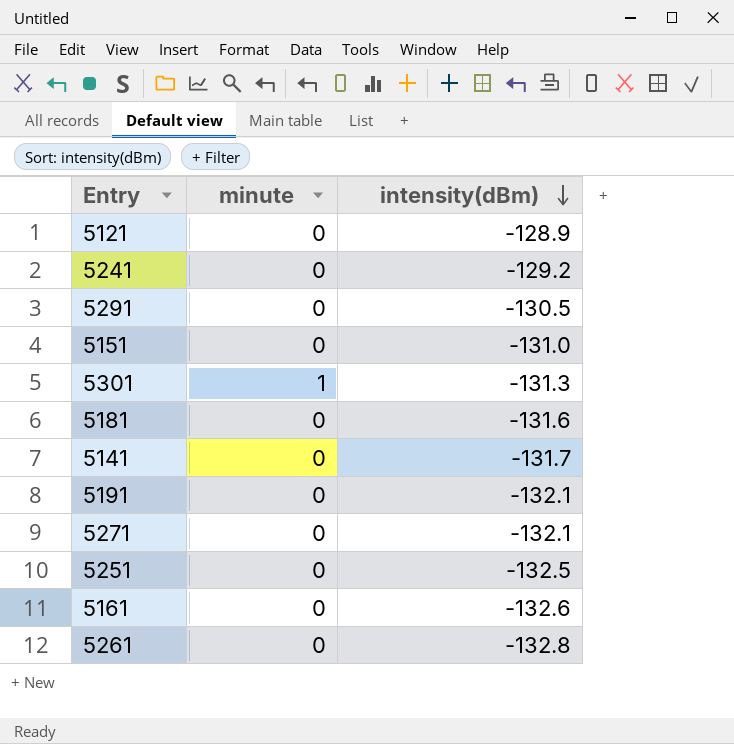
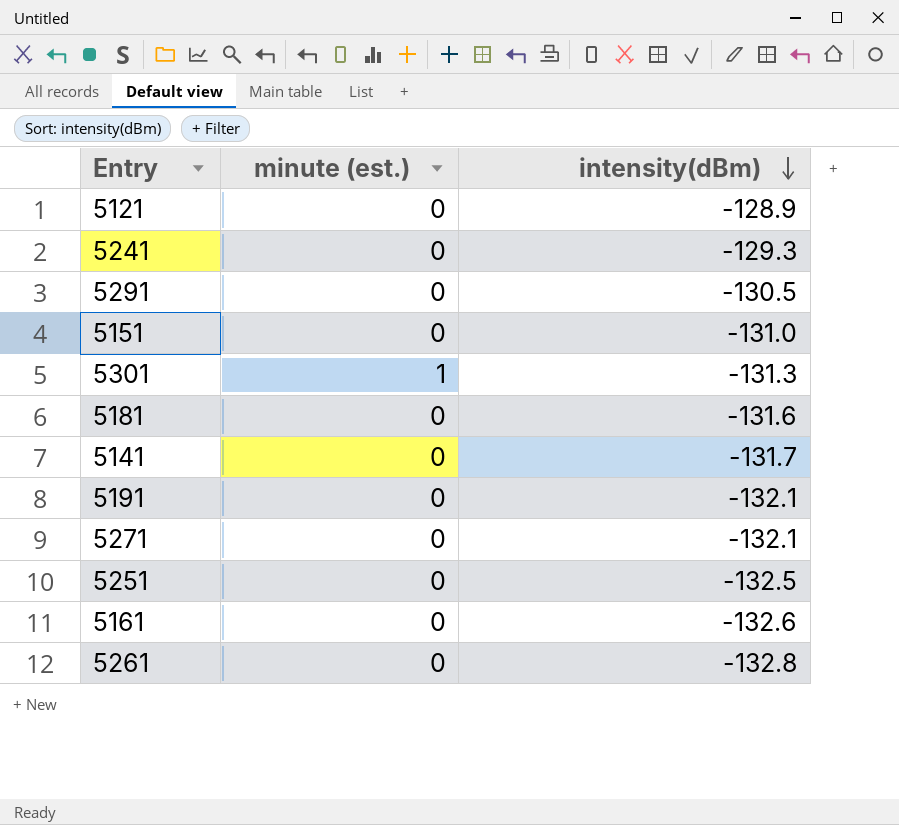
column name: minute -> minute (est.)
5241 | intensity(dBm): -129.2 -> -129.3

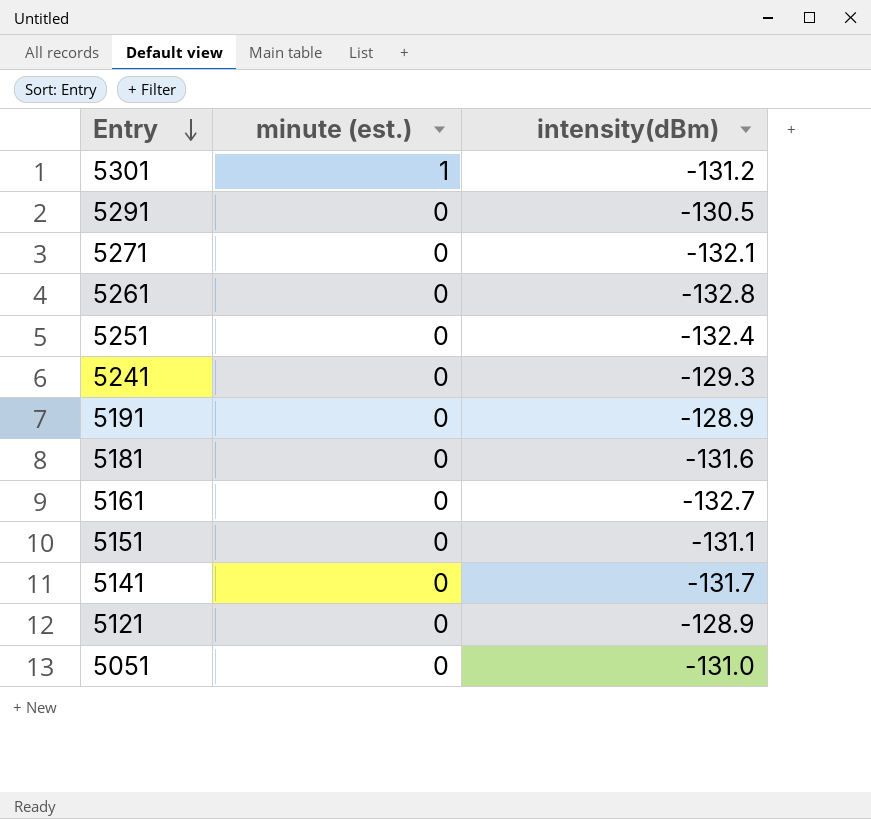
row order: intensity(dBm) descending -> Entry descending
5301 | intensity(dBm): -131.3 -> -131.2
5251 | intensity(dBm): -132.5 -> -132.4
5191 | intensity(dBm): -132.1 -> -128.9
5161 | intensity(dBm): -132.6 -> -132.7
5151 | intensity(dBm): -131.0 -> -131.1
row 5051: none -> 0 | -131.0

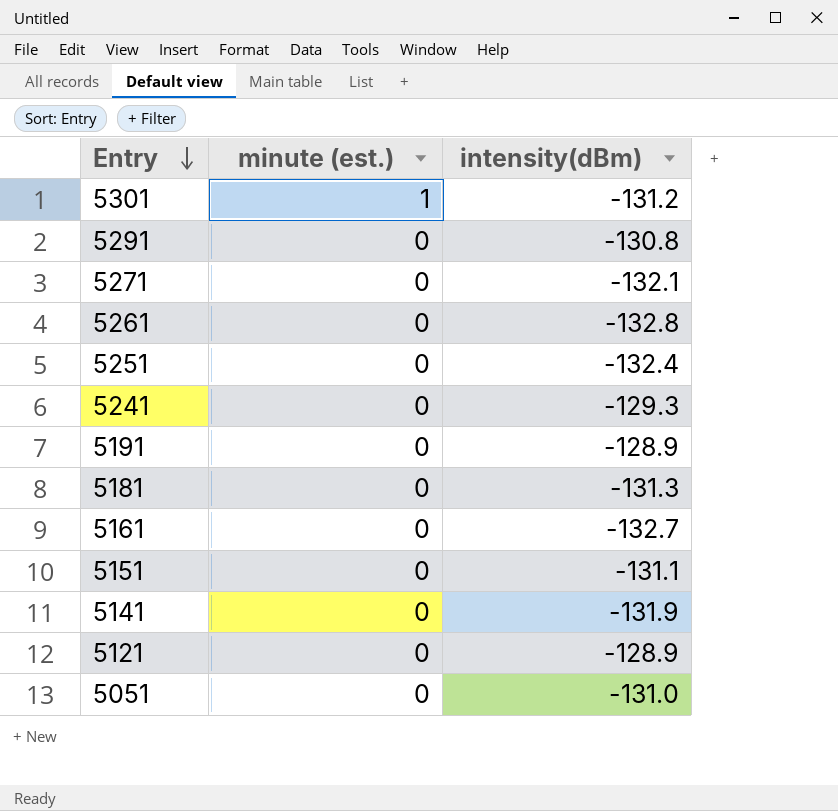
5291 | intensity(dBm): -130.5 -> -130.8
5181 | intensity(dBm): -131.6 -> -131.3
5141 | intensity(dBm): -131.7 -> -131.9

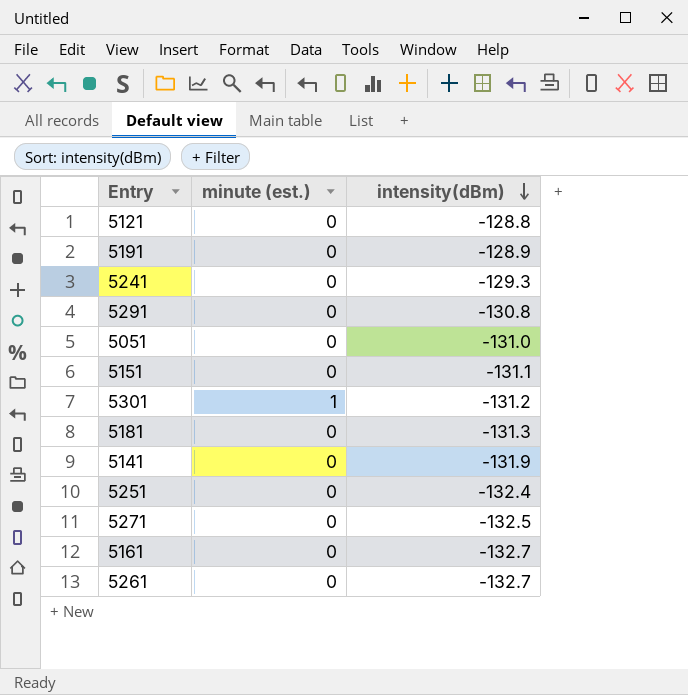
row order: Entry descending -> intensity(dBm) descending
5121 | intensity(dBm): -128.9 -> -128.8
5271 | intensity(dBm): -132.1 -> -132.5
5261 | intensity(dBm): -132.8 -> -132.7

